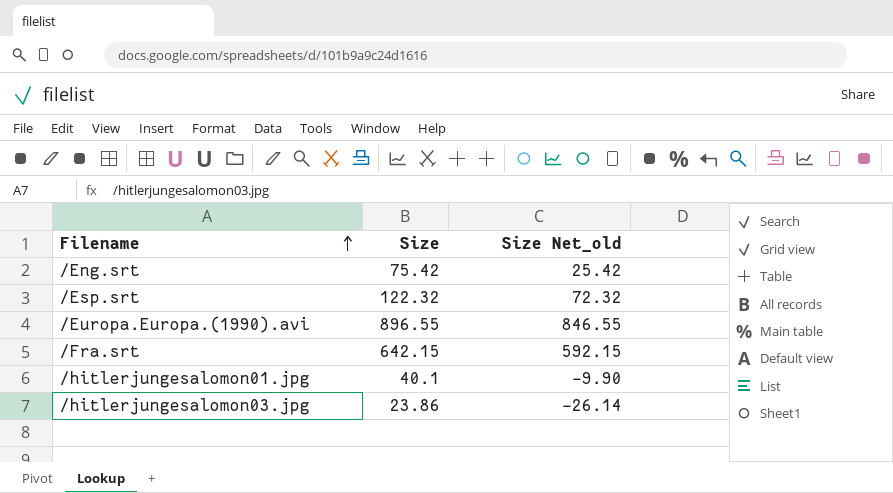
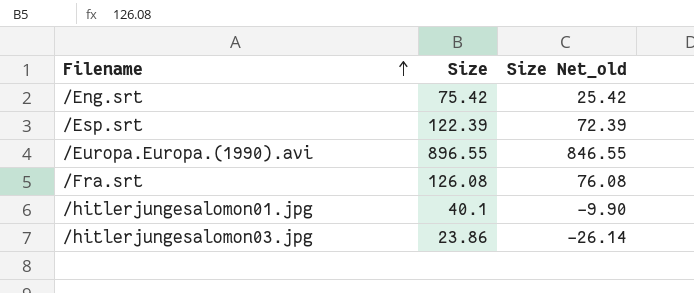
/Esp.srt | Size: 122.32 -> 122.39
/Esp.srt | Size Net_old: 72.32 -> 72.39
/Fra.srt | Size: 642.15 -> 126.08
/Fra.srt | Size Net_old: 592.15 -> 76.08

